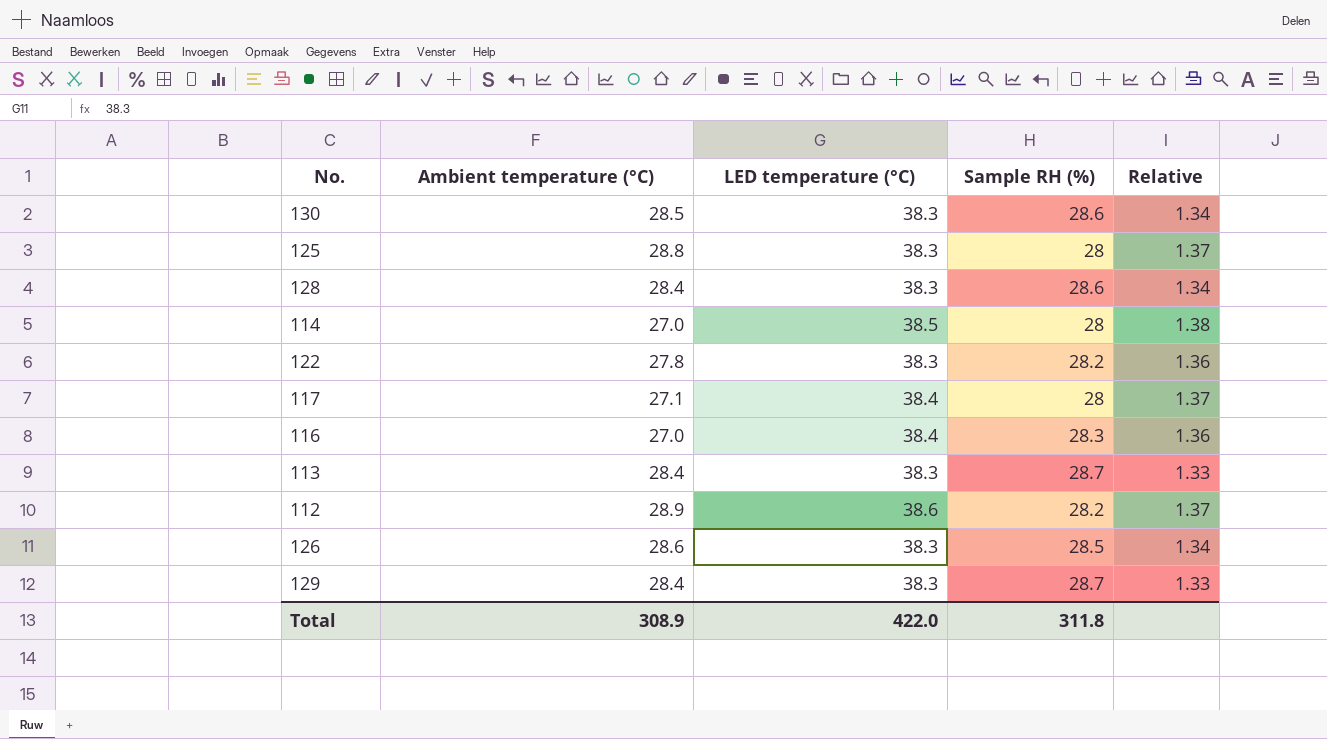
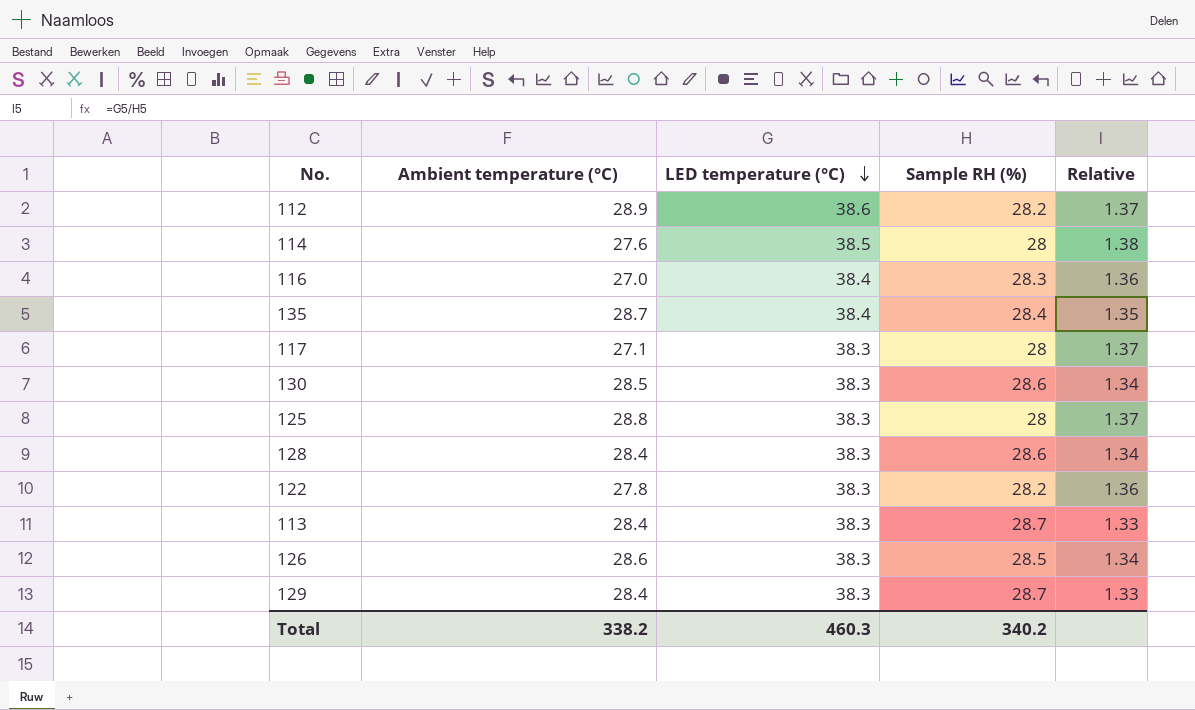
row order: none -> LED temperature (°C) descending
114 | Ambient temperature (°C): 27.0 -> 27.6
row 135: none -> 28.7 | 38.4 | 28.4 | 1.35
117 | LED temperature (°C): 38.4 -> 38.3
Total | Ambient temperature (°C): 308.9 -> 338.2
Total | LED temperature (°C): 422.0 -> 460.3
Total | Sample RH (%): 311.8 -> 340.2

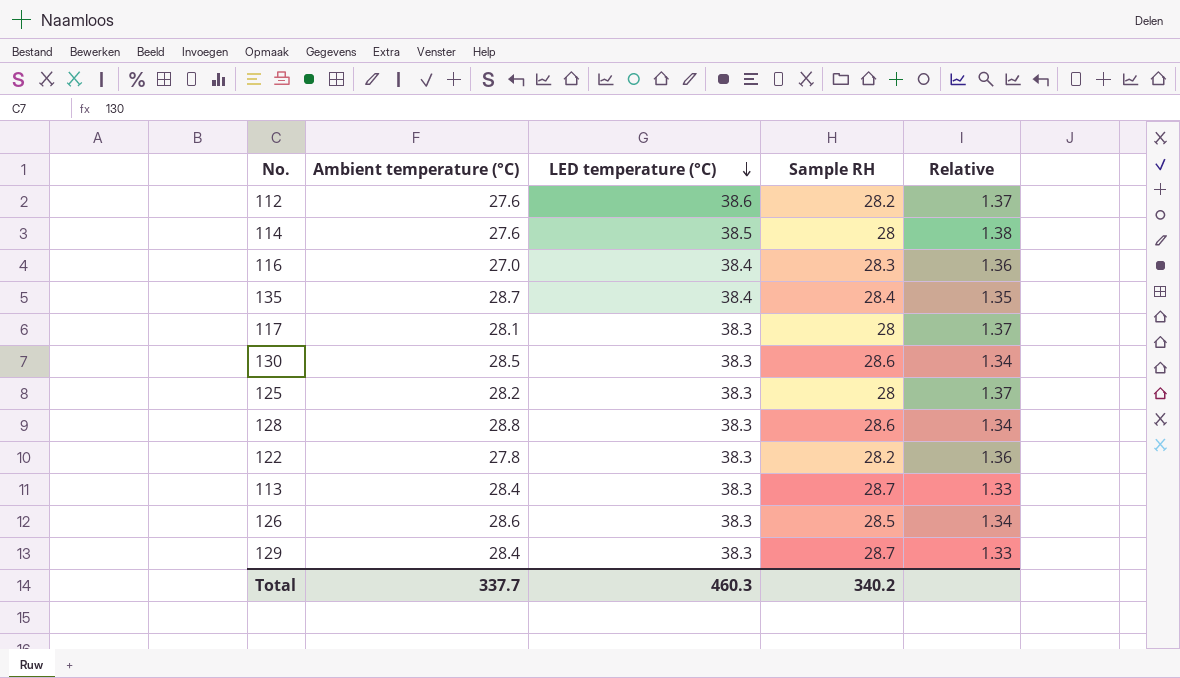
column name: Sample RH (%) -> Sample RH
112 | Ambient temperature (°C): 28.9 -> 27.6
117 | Ambient temperature (°C): 27.1 -> 28.1
125 | Ambient temperature (°C): 28.8 -> 28.2
128 | Ambient temperature (°C): 28.4 -> 28.8
Total | Ambient temperature (°C): 338.2 -> 337.7

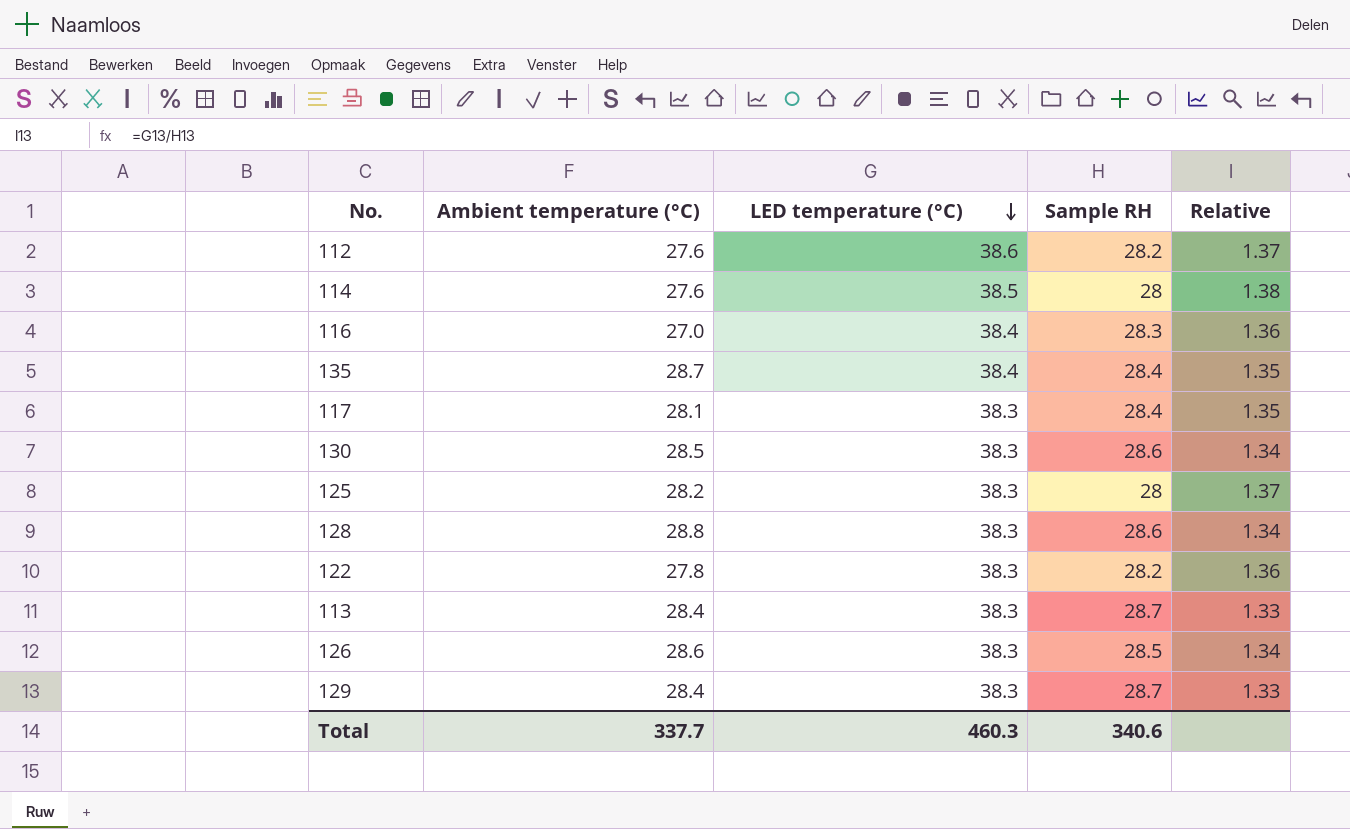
117 | Sample RH: 28 -> 28.4
117 | Relative: 1.37 -> 1.35
Total | Sample RH: 340.2 -> 340.6

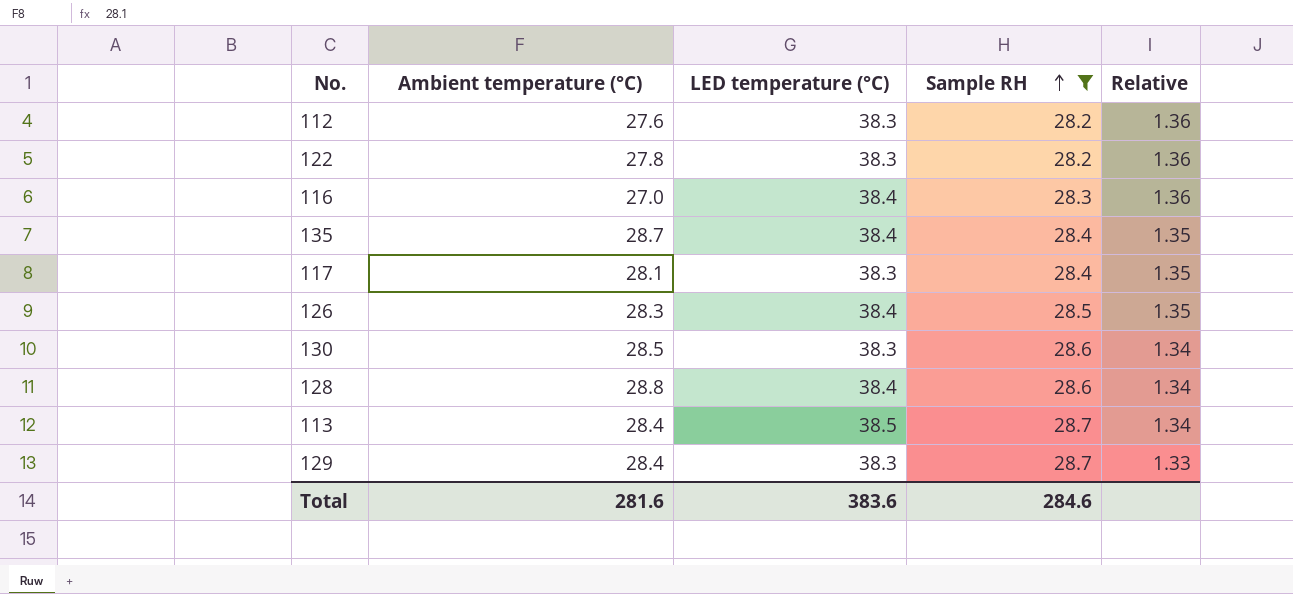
filter: none -> Sample RH != 28
row order: LED temperature (°C) descending -> Sample RH ascending
112 | LED temperature (°C): 38.6 -> 38.3
112 | Relative: 1.37 -> 1.36
126 | Ambient temperature (°C): 28.6 -> 28.3
126 | LED temperature (°C): 38.3 -> 38.4
126 | Relative: 1.34 -> 1.35
128 | LED temperature (°C): 38.3 -> 38.4
113 | LED temperature (°C): 38.3 -> 38.5
113 | Relative: 1.33 -> 1.34
Total | Ambient temperature (°C): 337.7 -> 281.6
Total | LED temperature (°C): 460.3 -> 383.6
Total | Sample RH: 340.6 -> 284.6

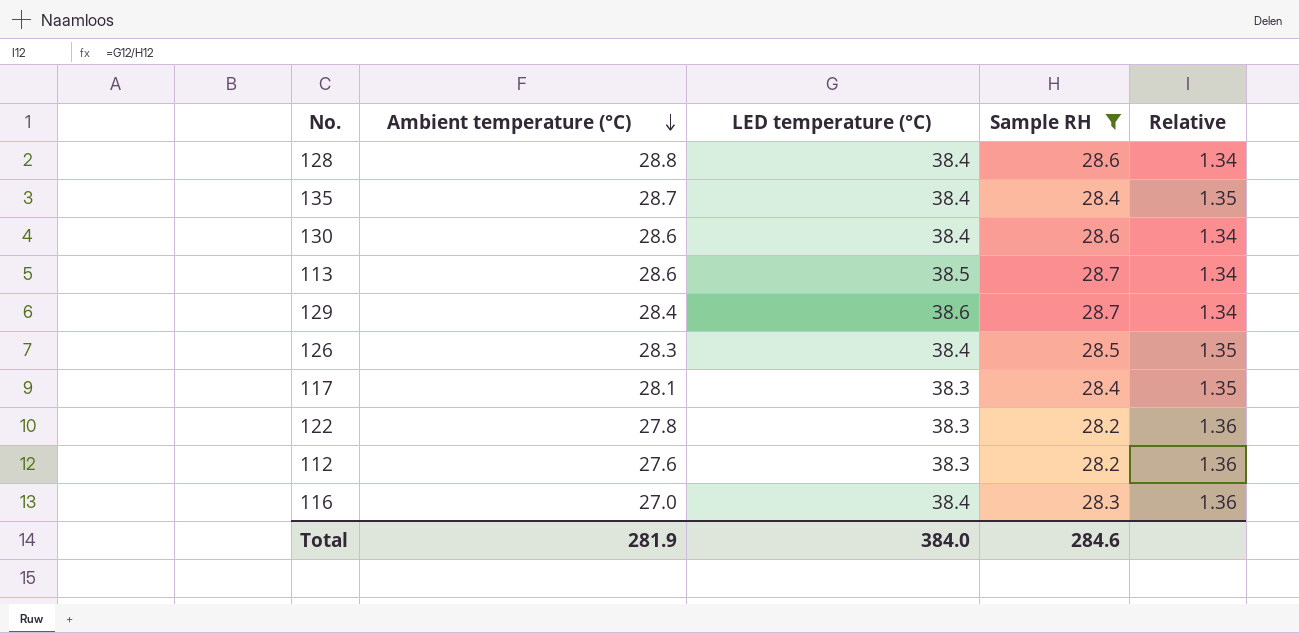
row order: Sample RH ascending -> Ambient temperature (°C) descending
130 | Ambient temperature (°C): 28.5 -> 28.6
130 | LED temperature (°C): 38.3 -> 38.4
113 | Ambient temperature (°C): 28.4 -> 28.6
129 | LED temperature (°C): 38.3 -> 38.6
129 | Relative: 1.33 -> 1.34
Total | Ambient temperature (°C): 281.6 -> 281.9
Total | LED temperature (°C): 383.6 -> 384.0

